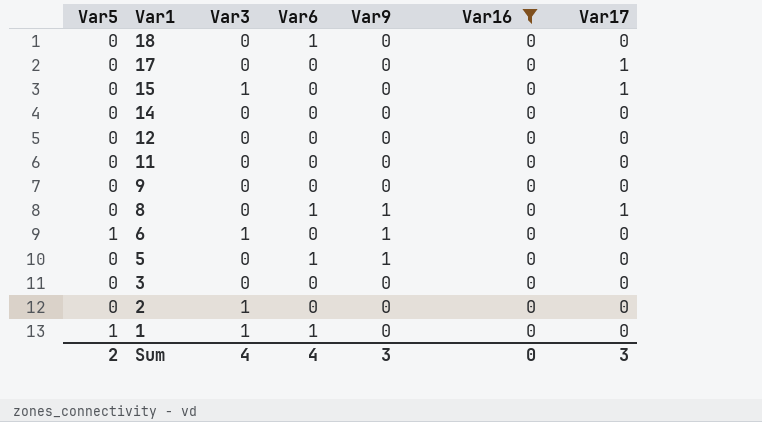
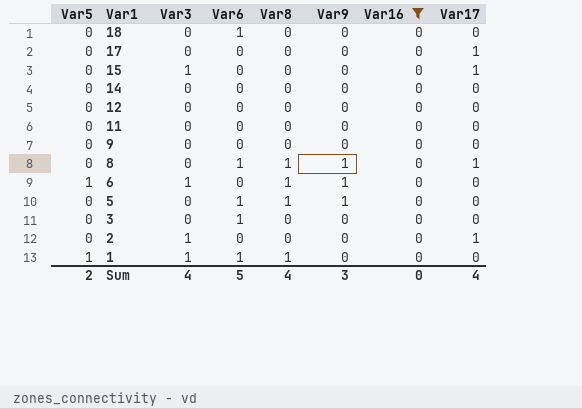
column Var8 | position: none -> 5
3 | Var6: 0 -> 1
2 | Var17: 0 -> 1
Sum | Var6: 4 -> 5
Sum | Var17: 3 -> 4

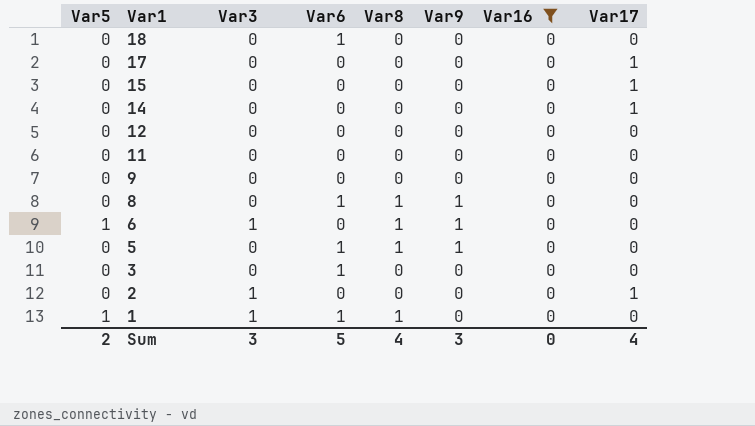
15 | Var3: 1 -> 0
14 | Var17: 0 -> 1
8 | Var17: 1 -> 0
Sum | Var3: 4 -> 3

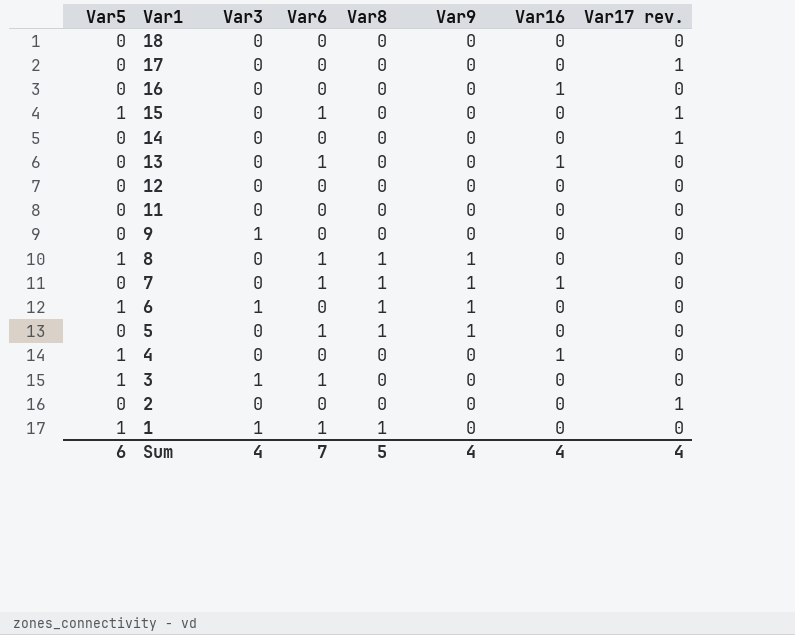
filter: Var16 = 0 -> none
column name: Var17 -> Var17 rev.
18 | Var6: 1 -> 0
15 | Var5: 0 -> 1
15 | Var6: 0 -> 1
9 | Var3: 0 -> 1
8 | Var5: 0 -> 1
3 | Var5: 0 -> 1
3 | Var3: 0 -> 1
2 | Var3: 1 -> 0
Sum | Var5: 2 -> 6
Sum | Var3: 3 -> 4
Sum | Var6: 5 -> 7
Sum | Var8: 4 -> 5
Sum | Var9: 3 -> 4
Sum | Var16: 0 -> 4

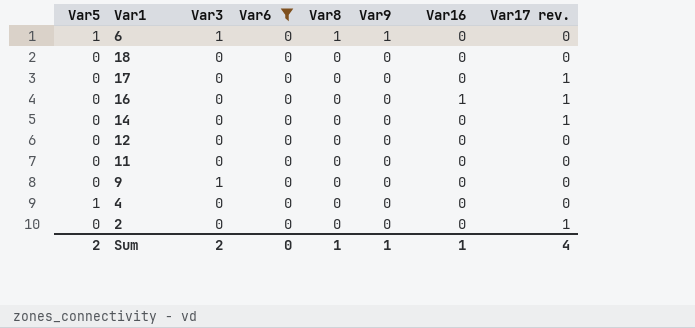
filter: none -> Var6 = 0
row order: Var1 descending -> Var8 descending
16 | Var17 rev.: 0 -> 1
4 | Var16: 1 -> 0
Sum | Var5: 6 -> 2
Sum | Var3: 4 -> 2
Sum | Var6: 7 -> 0
Sum | Var8: 5 -> 1
Sum | Var9: 4 -> 1
Sum | Var16: 4 -> 1

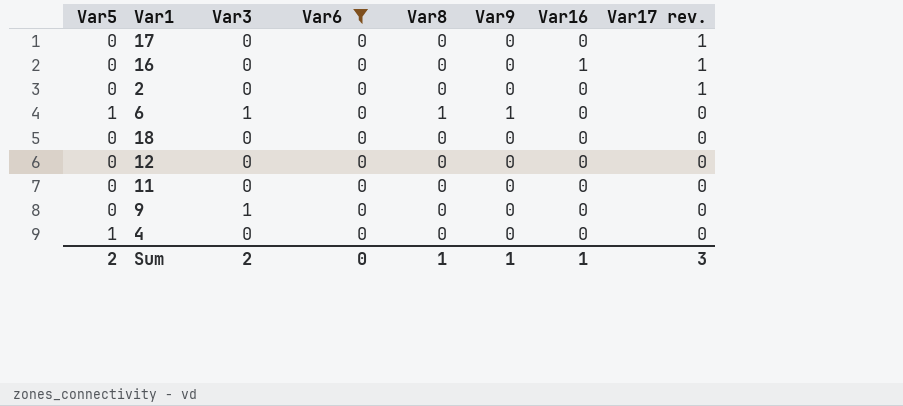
row order: Var8 descending -> Var17 rev. descending
row 14: 0 | 0 | 0 | 0 | 0 | 0 | 1 -> none
Sum | Var17 rev.: 4 -> 3

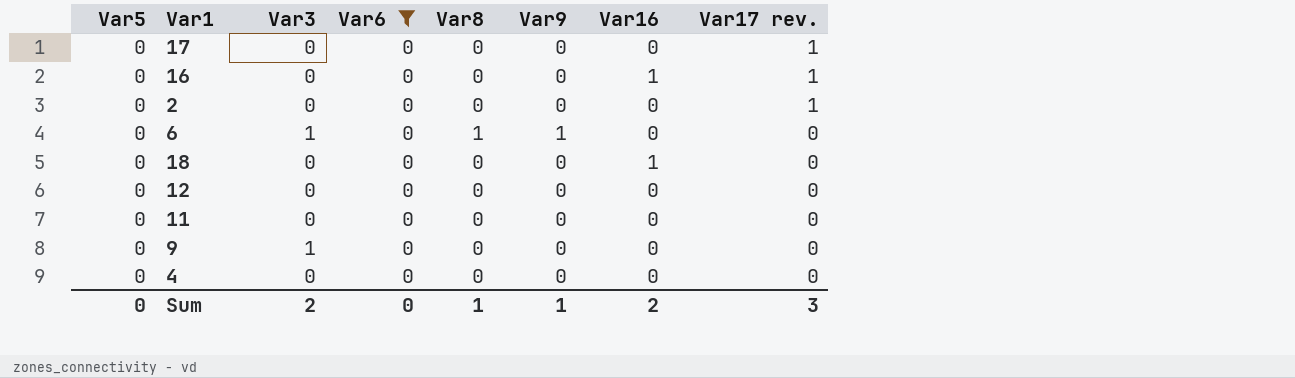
6 | Var5: 1 -> 0
18 | Var16: 0 -> 1
4 | Var5: 1 -> 0
Sum | Var5: 2 -> 0
Sum | Var16: 1 -> 2

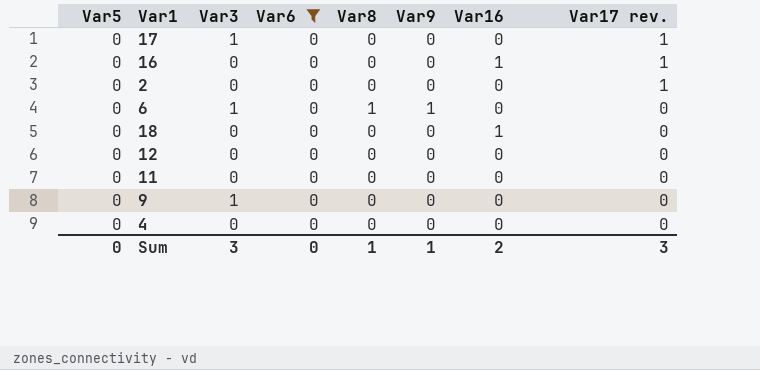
17 | Var3: 0 -> 1
Sum | Var3: 2 -> 3

